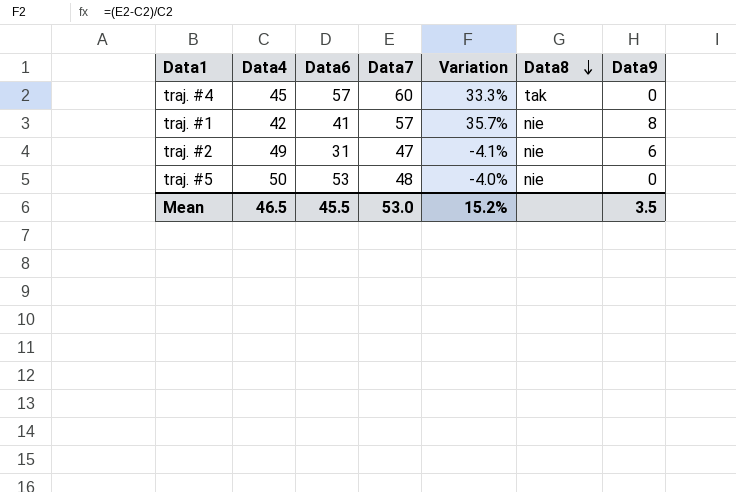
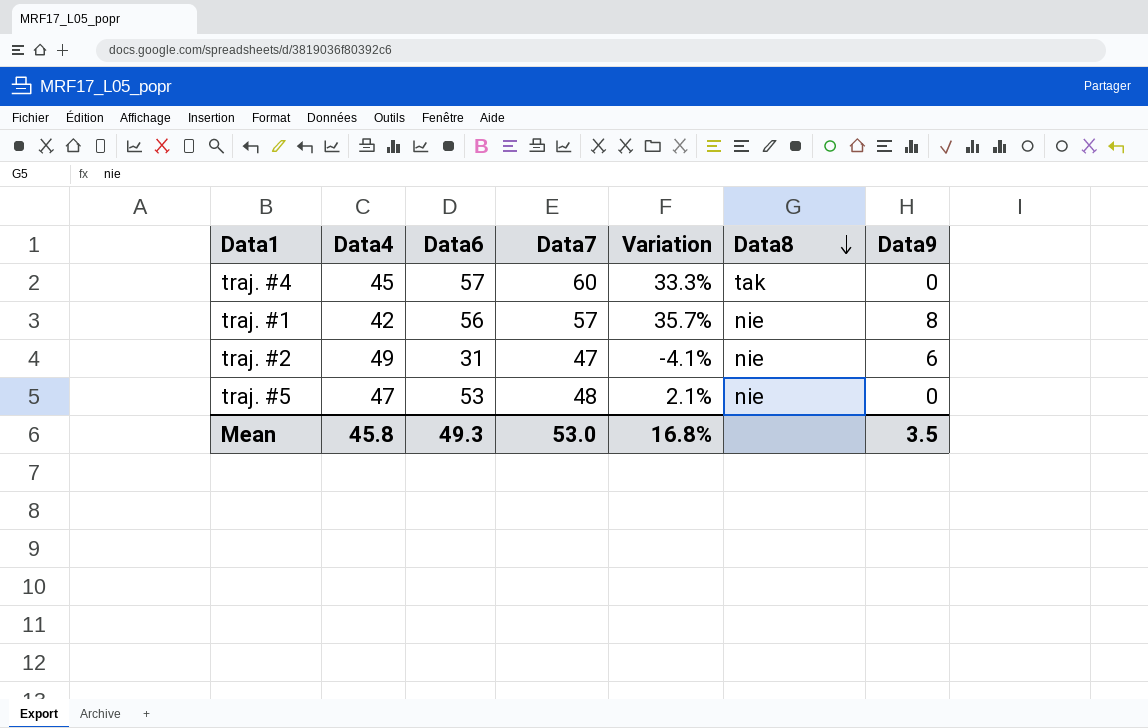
traj. #1 | Data6: 41 -> 56
traj. #5 | Data4: 50 -> 47
traj. #5 | Variation: -4.0% -> 2.1%
Mean | Data4: 46.5 -> 45.8
Mean | Data6: 45.5 -> 49.3
Mean | Variation: 15.2% -> 16.8%

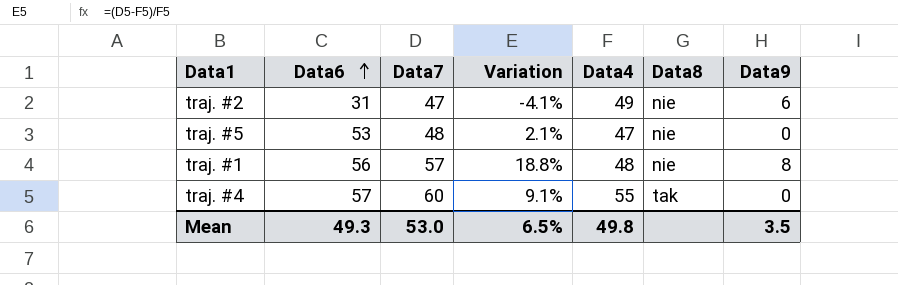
row order: Data8 descending -> Data6 ascending
column Data4 | position: 2 -> 5
traj. #1 | Variation: 35.7% -> 18.8%
traj. #1 | Data4: 42 -> 48
traj. #4 | Variation: 33.3% -> 9.1%
traj. #4 | Data4: 45 -> 55
Mean | Variation: 16.8% -> 6.5%
Mean | Data4: 45.8 -> 49.8

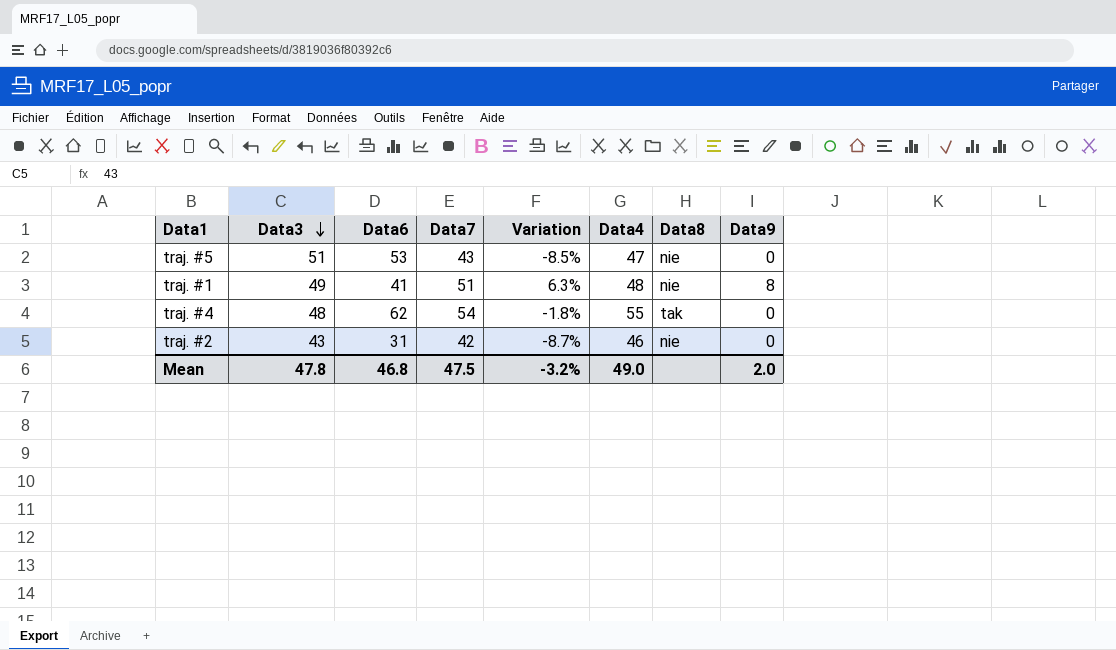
row order: Data6 ascending -> Data3 descending
column Data3 | position: none -> 2
traj. #5 | Data7: 48 -> 43
traj. #5 | Variation: 2.1% -> -8.5%
traj. #1 | Data6: 56 -> 41
traj. #1 | Data7: 57 -> 51
traj. #1 | Variation: 18.8% -> 6.3%
traj. #4 | Data6: 57 -> 62
traj. #4 | Data7: 60 -> 54
traj. #4 | Variation: 9.1% -> -1.8%
traj. #2 | Data7: 47 -> 42
traj. #2 | Variation: -4.1% -> -8.7%
traj. #2 | Data4: 49 -> 46
traj. #2 | Data9: 6 -> 0
Mean | Data6: 49.3 -> 46.8
Mean | Data7: 53.0 -> 47.5
Mean | Variation: 6.5% -> -3.2%
Mean | Data4: 49.8 -> 49.0
Mean | Data9: 3.5 -> 2.0

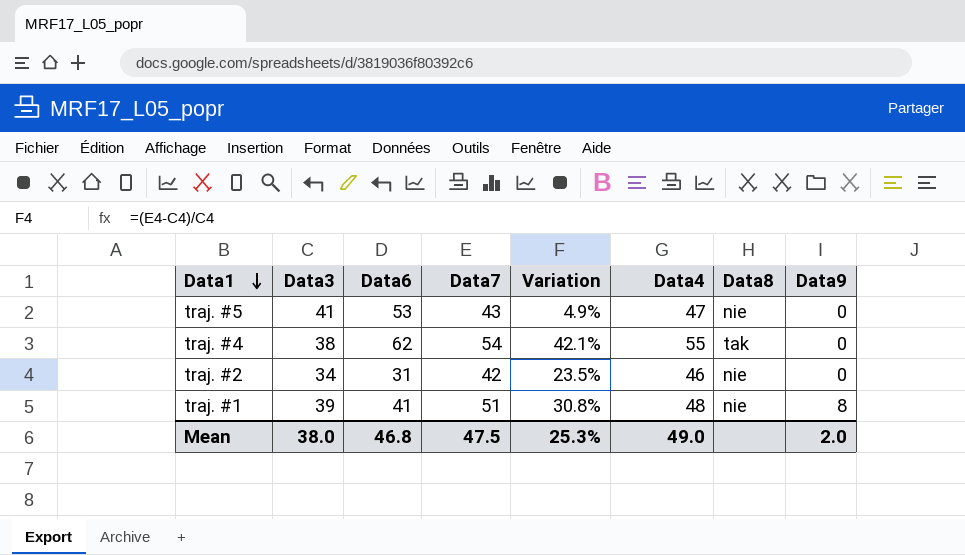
row order: Data3 descending -> Data1 descending
column Variation | formula: ([Data7] - [Data4]) / [Data4] -> ([Data7] - [Data3]) / [Data3]
traj. #5 | Data3: 51 -> 41
traj. #4 | Data3: 48 -> 38
traj. #2 | Data3: 43 -> 34
traj. #1 | Data3: 49 -> 39
Mean | Data3: 47.8 -> 38.0
Mean | Variation: -3.2% -> 25.3%

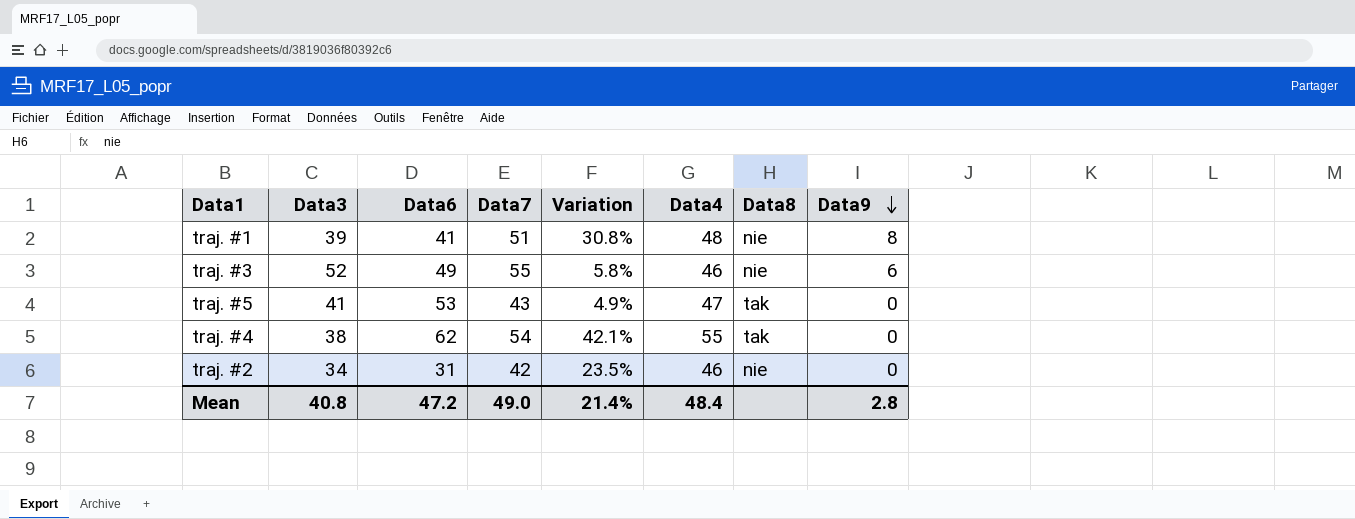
row order: Data1 descending -> Data9 descending
row traj. #3: none -> 52 | 49 | 55 | 5.8% | 46 | nie | 6
traj. #5 | Data8: nie -> tak
Mean | Data3: 38.0 -> 40.8
Mean | Data6: 46.8 -> 47.2
Mean | Data7: 47.5 -> 49.0
Mean | Variation: 25.3% -> 21.4%
Mean | Data4: 49.0 -> 48.4
Mean | Data9: 2.0 -> 2.8

